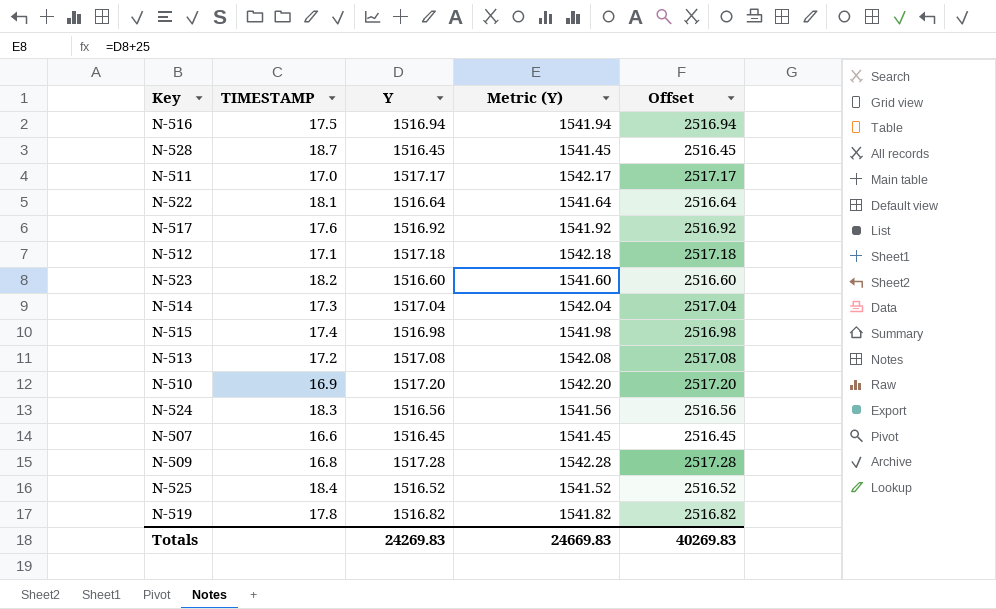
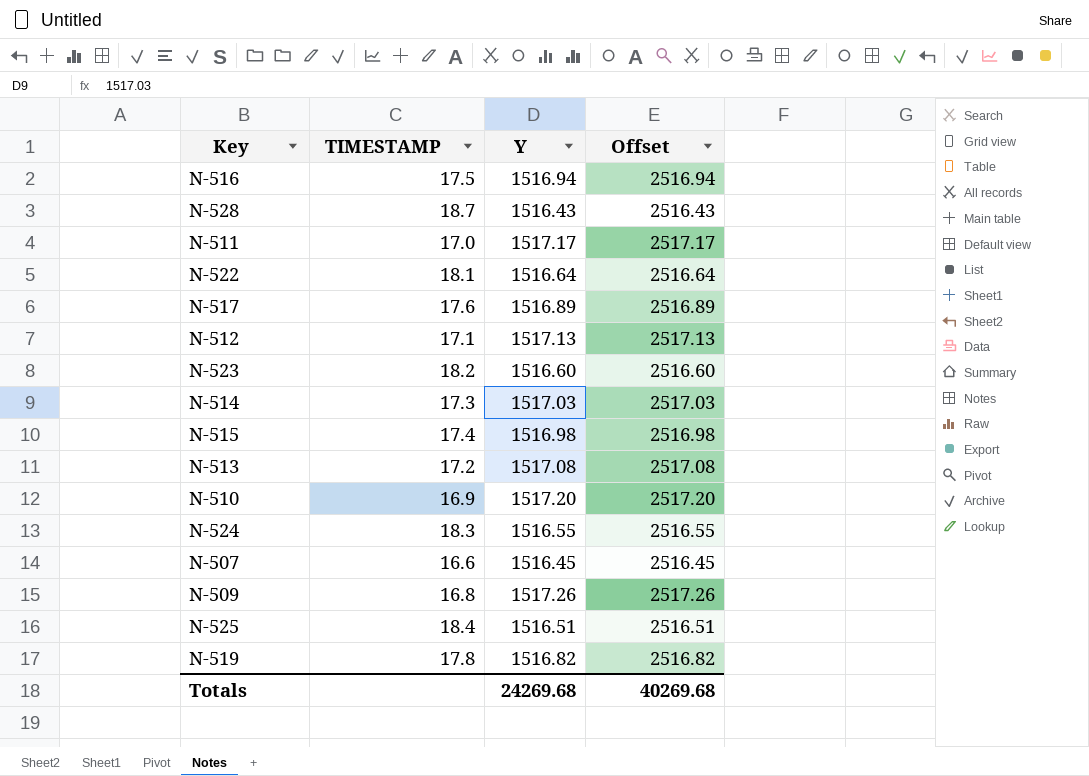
column Metric (Y) | formula: [Y] + 25 -> none
N-528 | Y: 1516.45 -> 1516.43
N-528 | Offset: 2516.45 -> 2516.43
N-517 | Y: 1516.92 -> 1516.89
N-517 | Offset: 2516.92 -> 2516.89
N-512 | Y: 1517.18 -> 1517.13
N-512 | Offset: 2517.18 -> 2517.13
N-514 | Y: 1517.04 -> 1517.03
N-514 | Offset: 2517.04 -> 2517.03
N-524 | Y: 1516.56 -> 1516.55
N-524 | Offset: 2516.56 -> 2516.55
N-509 | Y: 1517.28 -> 1517.26
N-509 | Offset: 2517.28 -> 2517.26
N-525 | Y: 1516.52 -> 1516.51
N-525 | Offset: 2516.52 -> 2516.51
Totals | Y: 24269.83 -> 24269.68
Totals | Offset: 40269.83 -> 40269.68

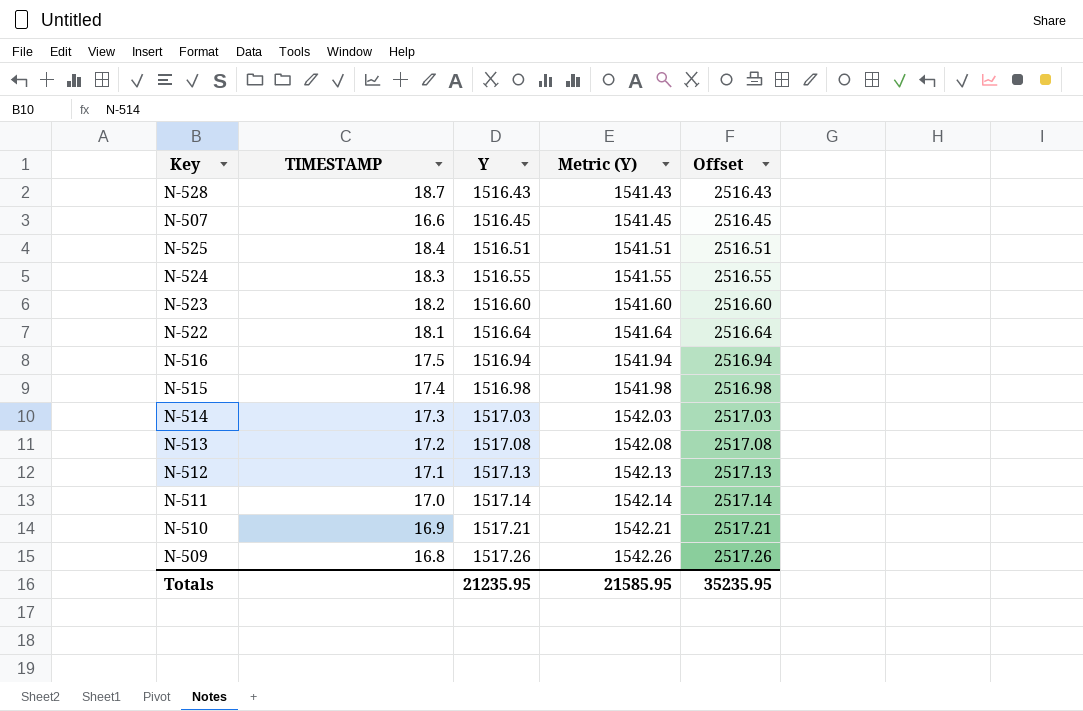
row order: none -> Y ascending
column Metric (Y) | formula: none -> [Y] + 25
row N-517: 17.6 | 1516.89 | 2516.89 -> none
row N-519: 17.8 | 1516.82 | 2516.82 -> none
N-511 | Y: 1517.17 -> 1517.14
N-511 | Offset: 2517.17 -> 2517.14
N-510 | Y: 1517.20 -> 1517.21
N-510 | Offset: 2517.20 -> 2517.21
Totals | Y: 24269.68 -> 21235.95
Totals | Offset: 40269.68 -> 35235.95

